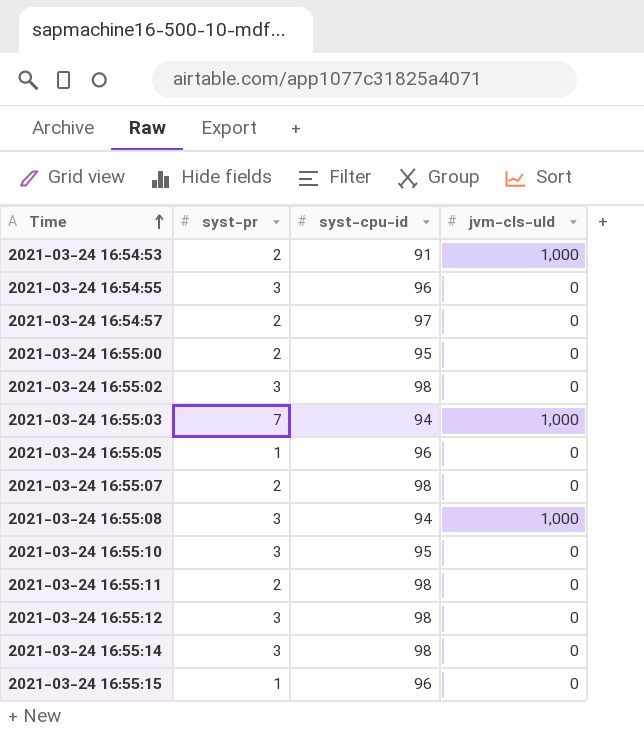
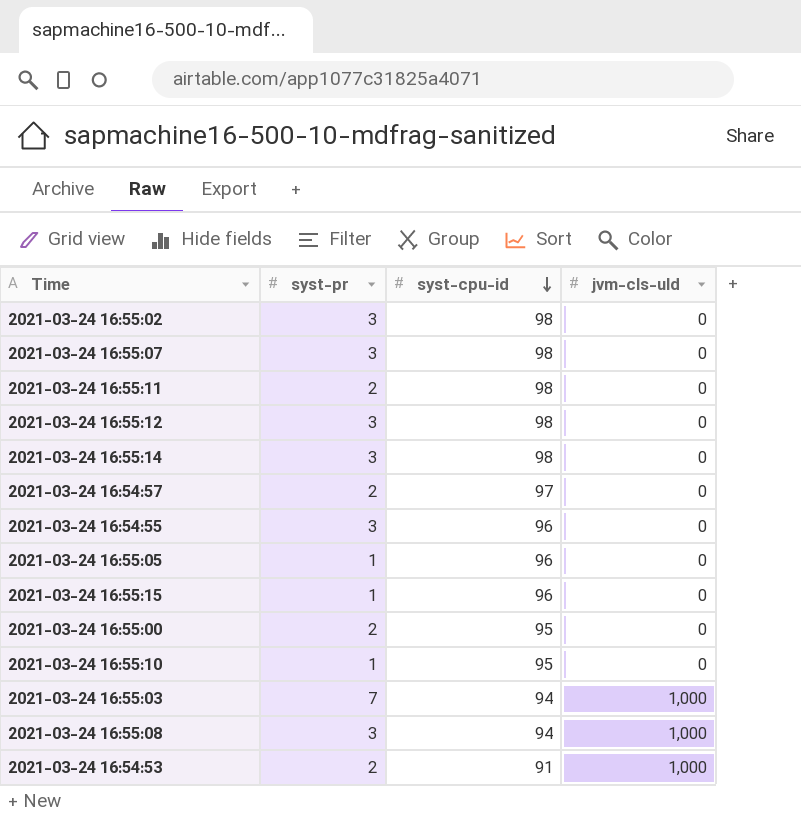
row order: Time ascending -> syst-cpu-id descending
2021-03-24 16:55:07 | syst-pr: 2 -> 3
2021-03-24 16:55:10 | syst-pr: 3 -> 1

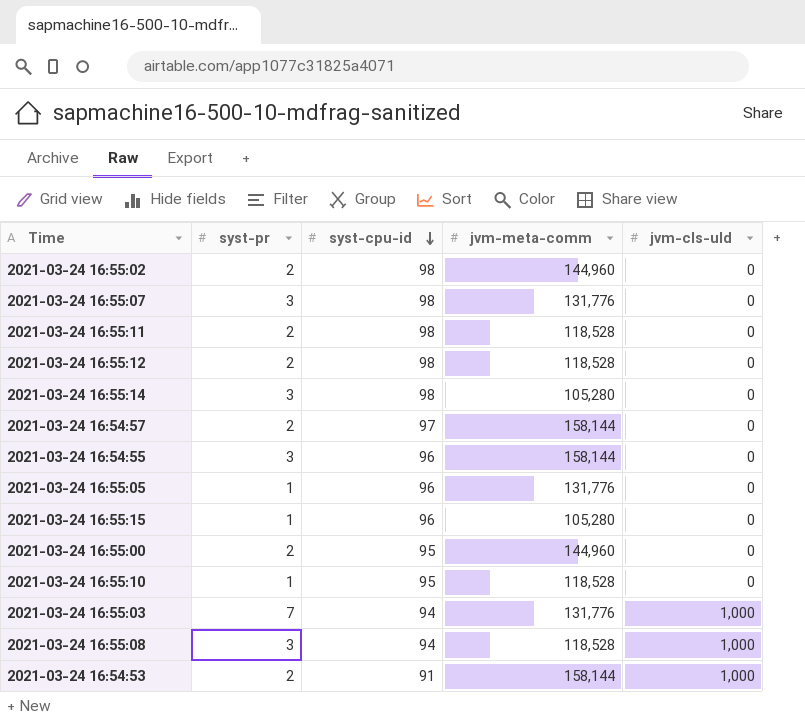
column jvm-meta-comm | position: none -> 4
2021-03-24 16:55:02 | syst-pr: 3 -> 2
2021-03-24 16:55:12 | syst-pr: 3 -> 2

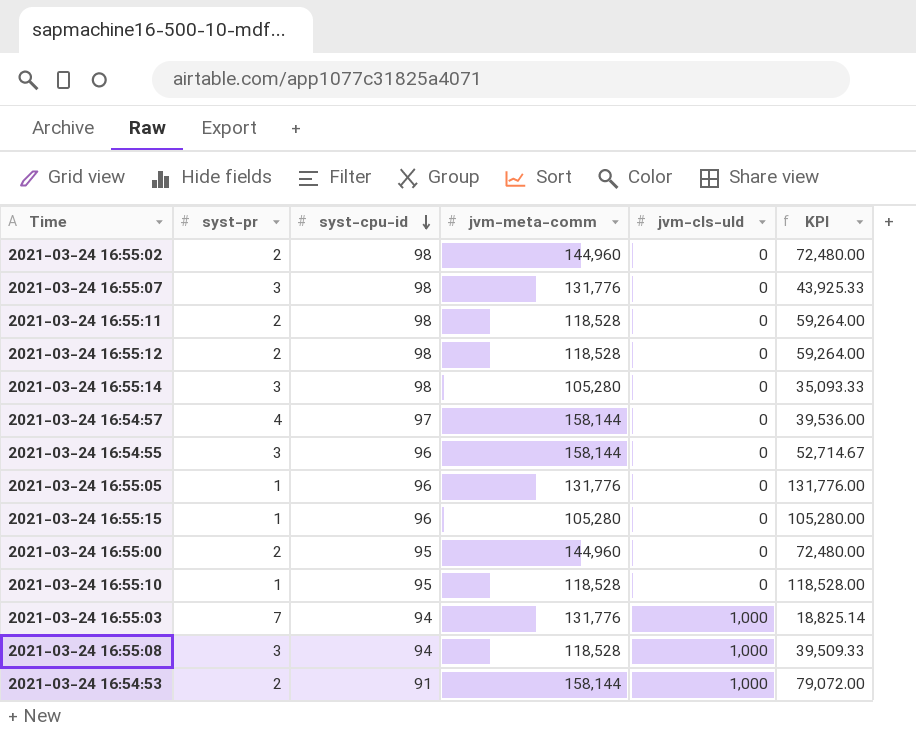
column KPI | formula: none -> [jvm-meta-comm] / [syst-pr]
2021-03-24 16:54:57 | syst-pr: 2 -> 4

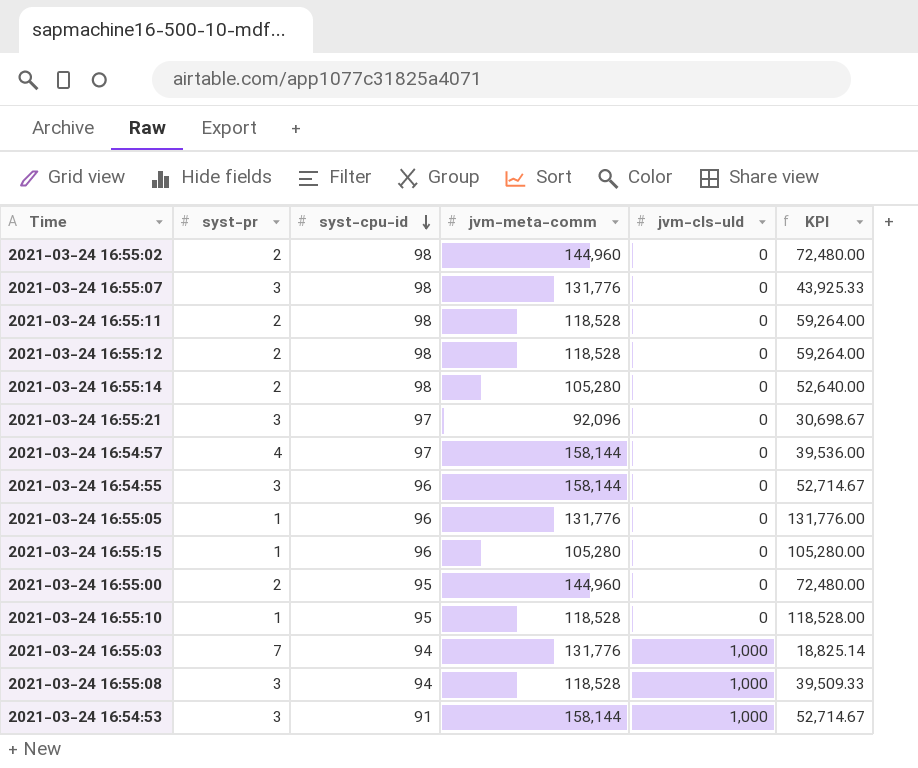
2021-03-24 16:55:14 | syst-pr: 3 -> 2
2021-03-24 16:55:14 | KPI: 35,093.33 -> 52,640.00
row 2021-03-24 16:55:21: none -> 3 | 97 | 92,096 | 0 | 30,698.67
2021-03-24 16:54:53 | syst-pr: 2 -> 3
2021-03-24 16:54:53 | KPI: 79,072.00 -> 52,714.67

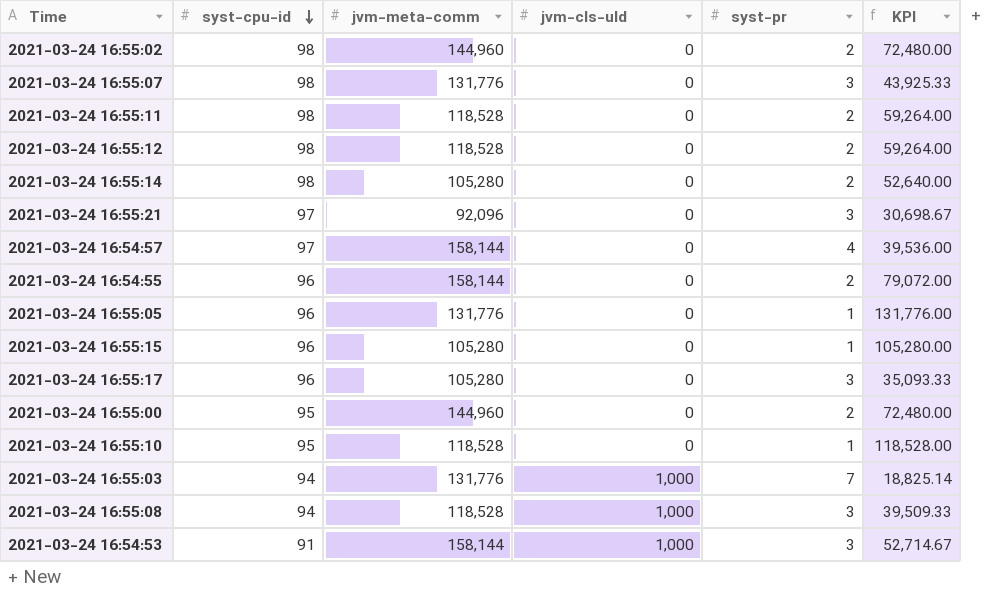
column syst-pr | position: 2 -> 5
2021-03-24 16:54:55 | syst-pr: 3 -> 2
2021-03-24 16:54:55 | KPI: 52,714.67 -> 79,072.00
row 2021-03-24 16:55:17: none -> 96 | 105,280 | 0 | 3 | 35,093.33

